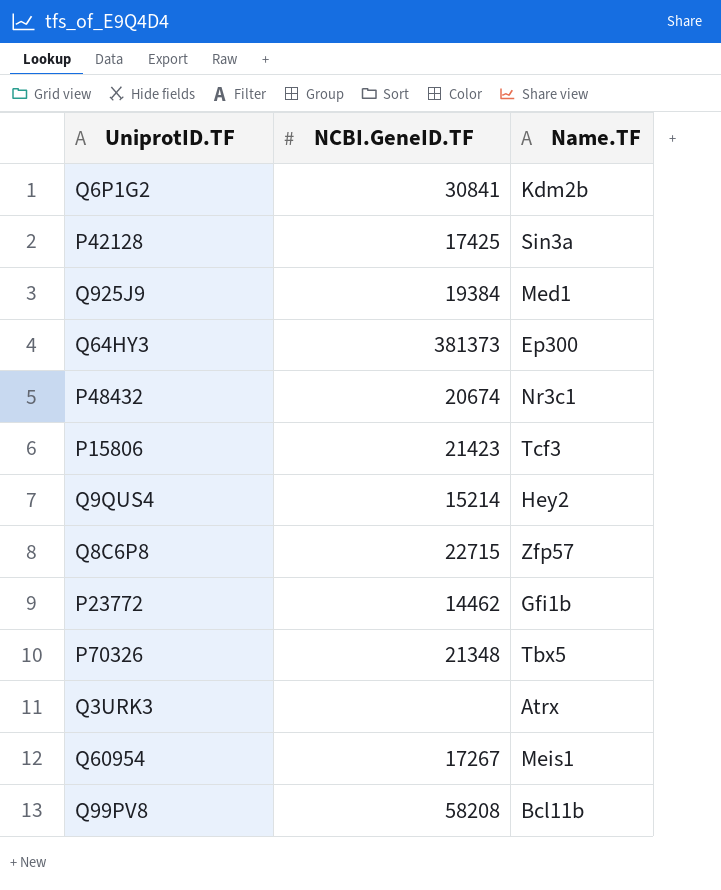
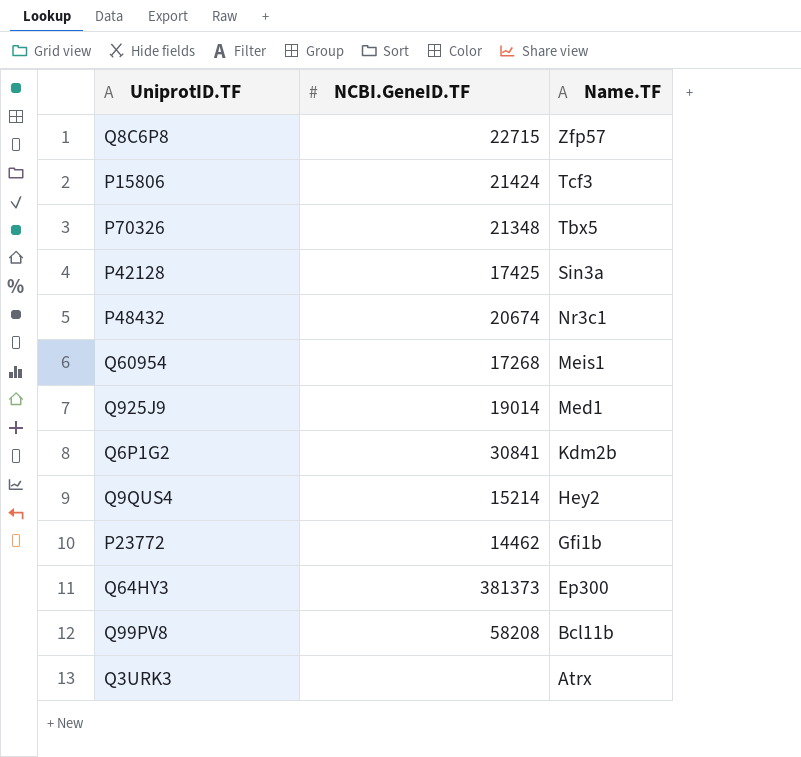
row order: none -> Name.TF descending
P15806 | NCBI.GeneID.TF: 21423 -> 21424
Q60954 | NCBI.GeneID.TF: 17267 -> 17268
Q925J9 | NCBI.GeneID.TF: 19384 -> 19014

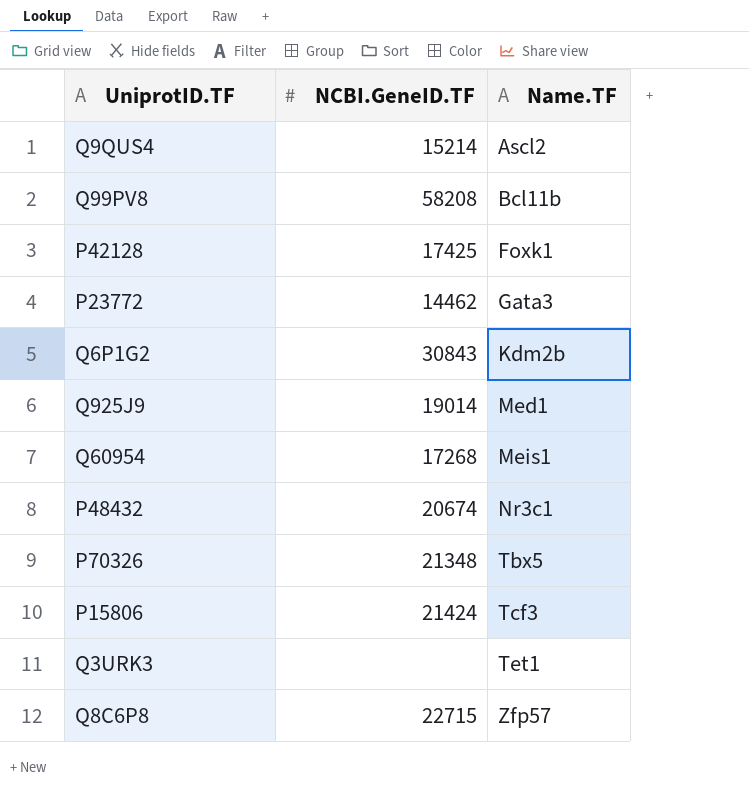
row order: Name.TF descending -> Name.TF ascending
row Q64HY3: 381373 | Ep300 -> none
Q9QUS4 | Name.TF: Hey2 -> Ascl2
P42128 | Name.TF: Sin3a -> Foxk1
P23772 | Name.TF: Gfi1b -> Gata3
Q6P1G2 | NCBI.GeneID.TF: 30841 -> 30843
Q3URK3 | Name.TF: Atrx -> Tet1

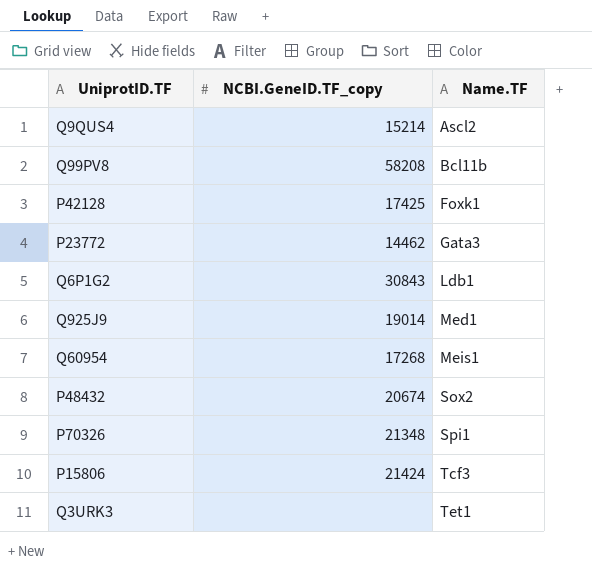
column name: NCBI.GeneID.TF -> NCBI.GeneID.TF_copy
row Q8C6P8: 22715 | Zfp57 -> none
Q6P1G2 | Name.TF: Kdm2b -> Ldb1
P48432 | Name.TF: Nr3c1 -> Sox2
P70326 | Name.TF: Tbx5 -> Spi1

